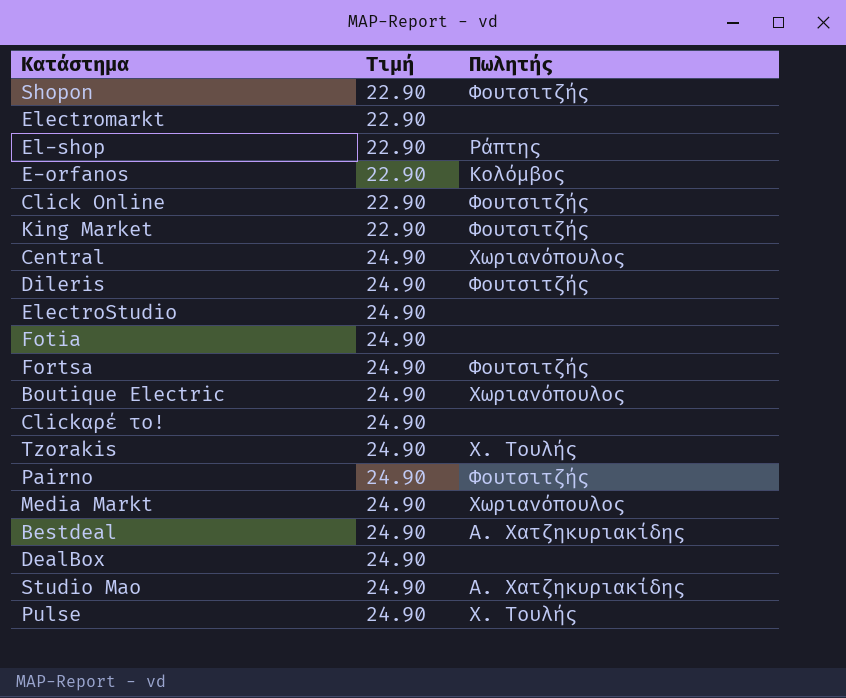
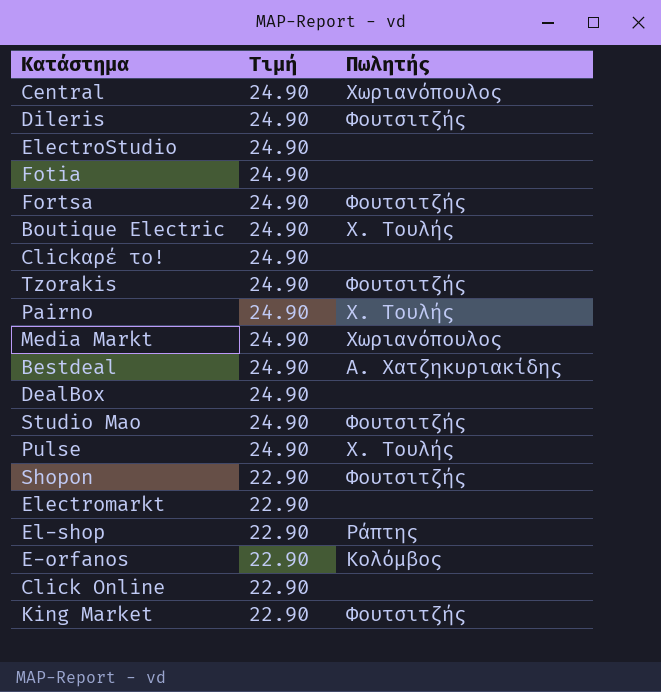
row order: Τιμή ascending -> Τιμή descending
Boutique Electric | Πωλητής: Χωριανόπουλος -> Χ. Τουλής
Tzorakis | Πωλητής: Χ. Τουλής -> Φουτσιτζής
Pairno | Πωλητής: Φουτσιτζής -> Χ. Τουλής
Studio Mao | Πωλητής: Α. Χατζηκυριακίδης -> Φουτσιτζής
Click Online | Πωλητής: Φουτσιτζής -> none

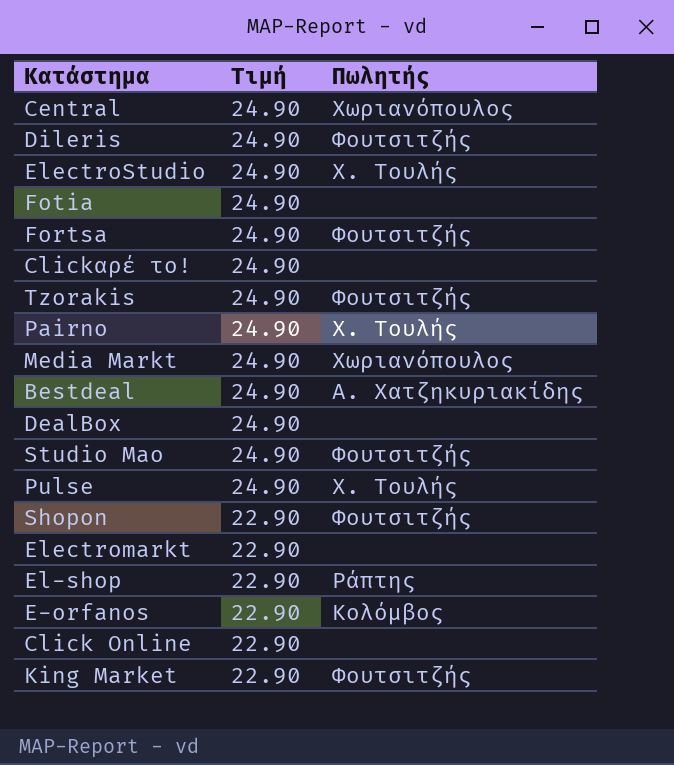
row Boutique Electric: 24.90 | Χ. Τουλής -> none
ElectroStudio | Πωλητής: none -> Χ. Τουλής

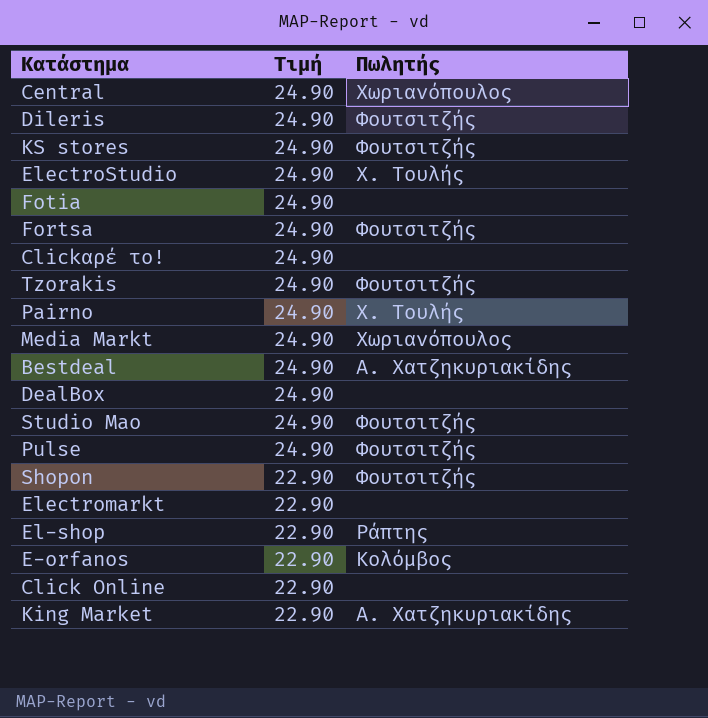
row KS stores: none -> 24.90 | Φουτσιτζής
Pulse | Πωλητής: Χ. Τουλής -> Φουτσιτζής
King Market | Πωλητής: Φουτσιτζής -> Α. Χατζηκυριακίδης

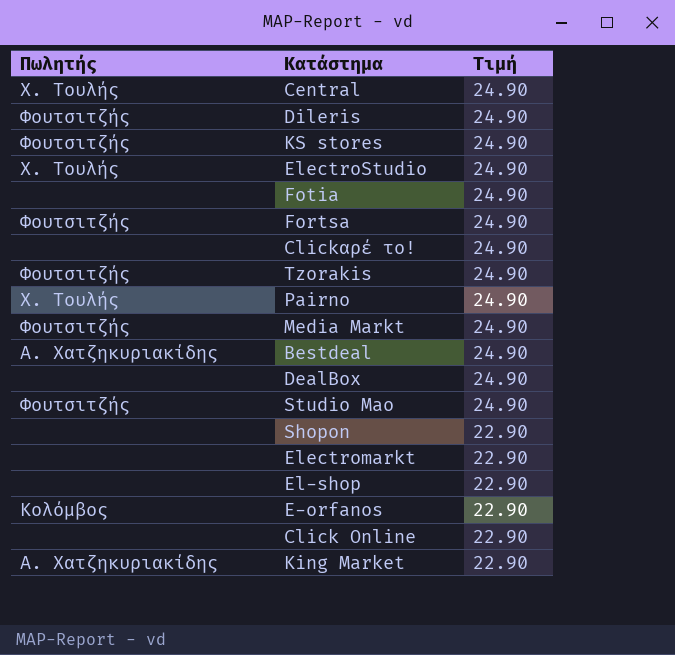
column Πωλητής | position: 3 -> 1
row Pulse: 24.90 | Φουτσιτζής -> none
Central | Πωλητής: Χωριανόπουλος -> Χ. Τουλής
Media Markt | Πωλητής: Χωριανόπουλος -> Φουτσιτζής
Shopon | Πωλητής: Φουτσιτζής -> none
El-shop | Πωλητής: Ράπτης -> none

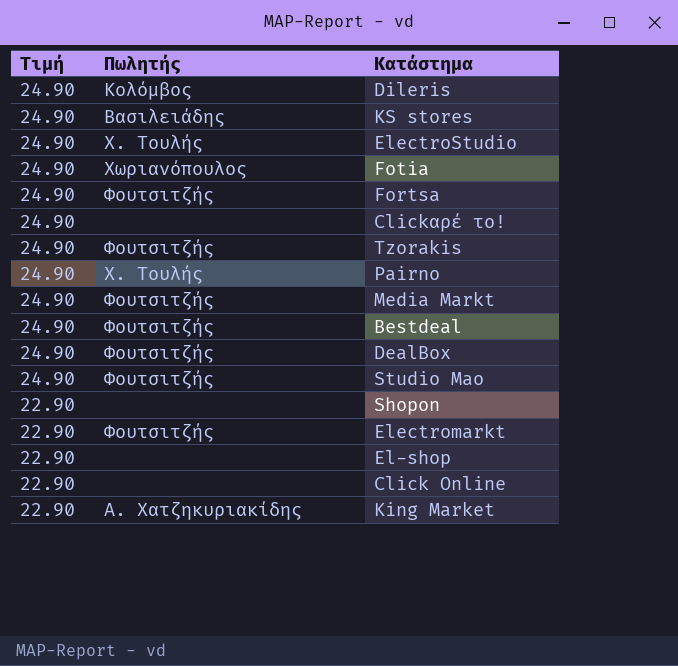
column Τιμή | position: 3 -> 1
row Central: Χ. Τουλής | 24.90 -> none
row E-orfanos: Κολόμβος | 22.90 -> none
Dileris | Πωλητής: Φουτσιτζής -> Κολόμβος
KS stores | Πωλητής: Φουτσιτζής -> Βασιλειάδης
Fotia | Πωλητής: none -> Χωριανόπουλος
Bestdeal | Πωλητής: Α. Χατζηκυριακίδης -> Φουτσιτζής
DealBox | Πωλητής: none -> Φουτσιτζής
Electromarkt | Πωλητής: none -> Φουτσιτζής

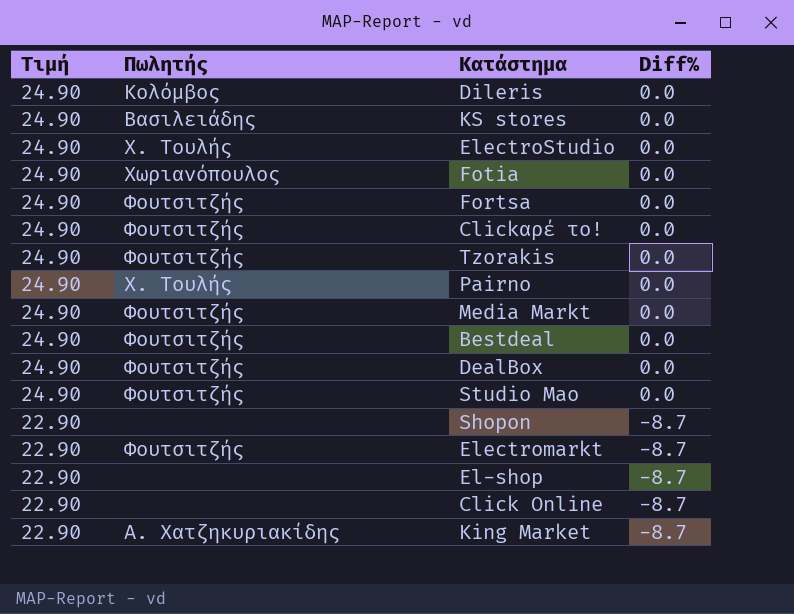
column Diff% | position: none -> 4
Clickαρέ το! | Πωλητής: none -> Φουτσιτζής

